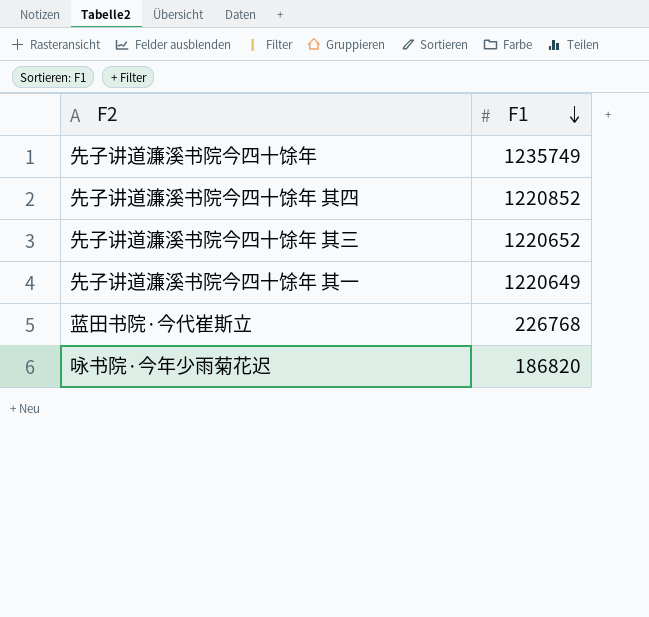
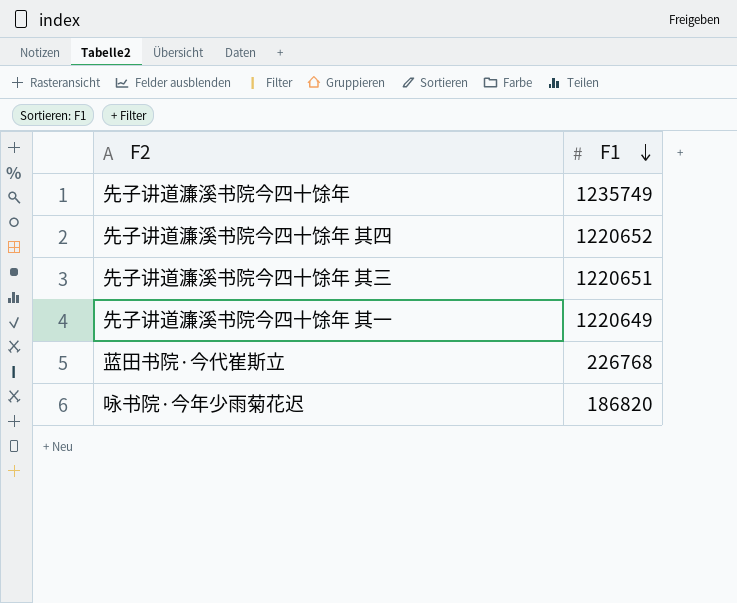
先子讲道濂溪书院今四十馀年 其四 | F1: 1220852 -> 1220652
先子讲道濂溪书院今四十馀年 其三 | F1: 1220652 -> 1220651

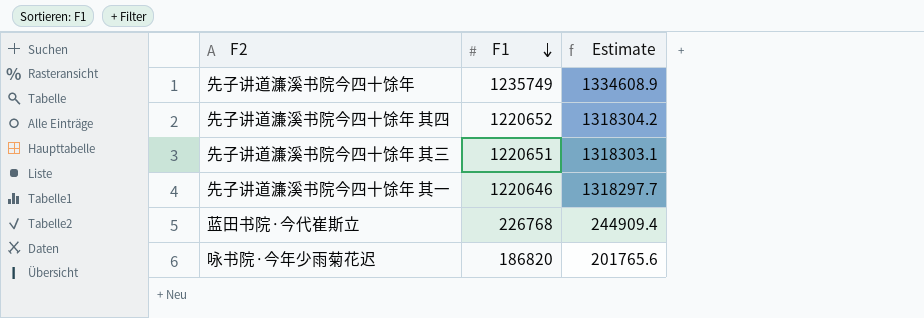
column Estimate | formula: none -> [F1] * 1.08
先子讲道濂溪书院今四十馀年 其一 | F1: 1220649 -> 1220646

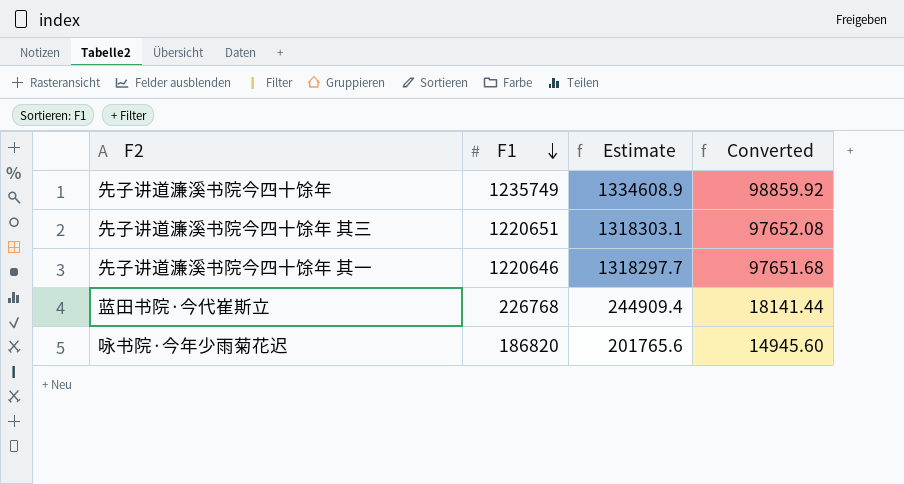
column Converted | formula: none -> [F1] * 0.08
row 先子讲道濂溪书院今四十馀年 其四: 1220652 | 1318304.2 -> none

